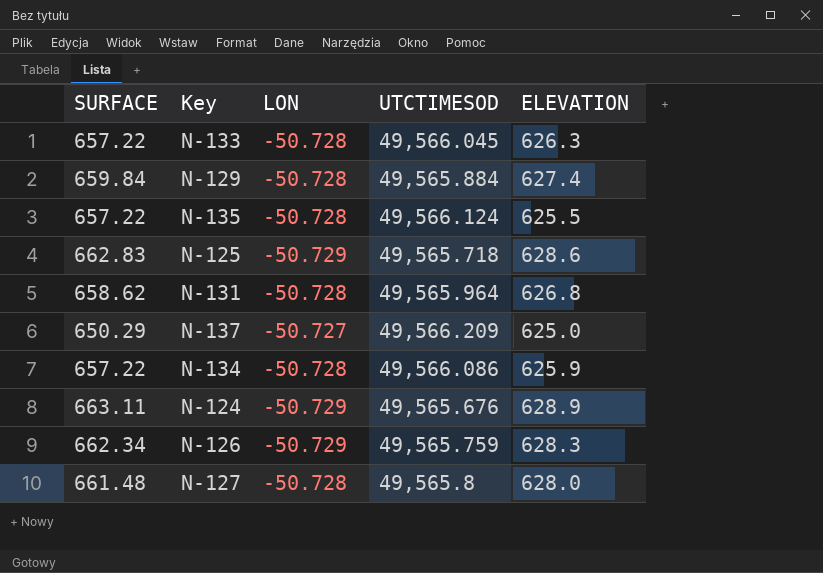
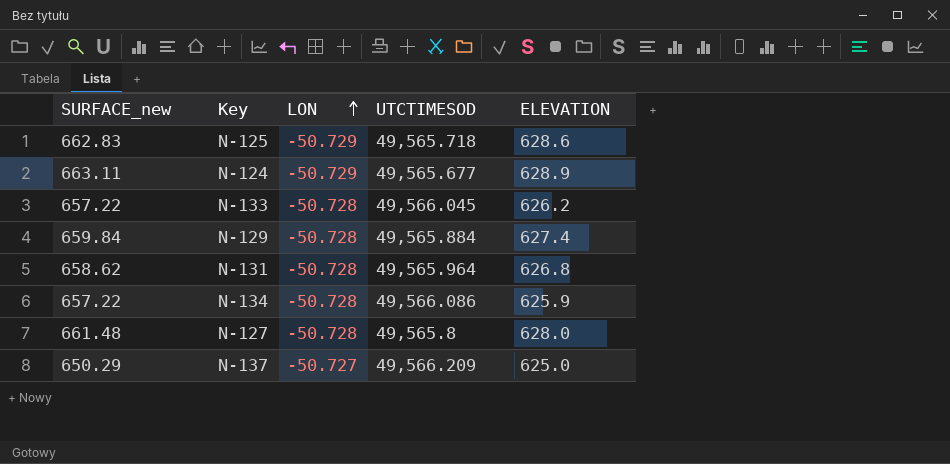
row order: none -> LON ascending
column name: SURFACE -> SURFACE_new
row N-135: 657.22 | -50.728 | 49,566.124 | 625.5 -> none
row N-126: 662.34 | -50.729 | 49,565.759 | 628.3 -> none
N-124 | UTCTIMESOD: 49,565.676 -> 49,565.677
N-133 | ELEVATION: 626.3 -> 626.2

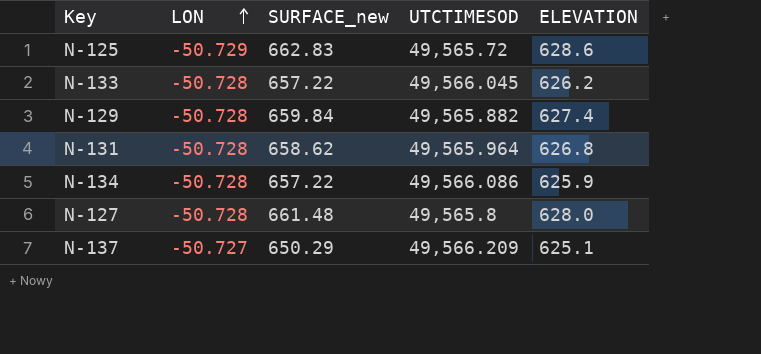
column SURFACE_new | position: 1 -> 3
row N-124: 663.11 | -50.729 | 49,565.677 | 628.9 -> none
N-125 | UTCTIMESOD: 49,565.718 -> 49,565.72
N-129 | UTCTIMESOD: 49,565.884 -> 49,565.882
N-137 | ELEVATION: 625.0 -> 625.1

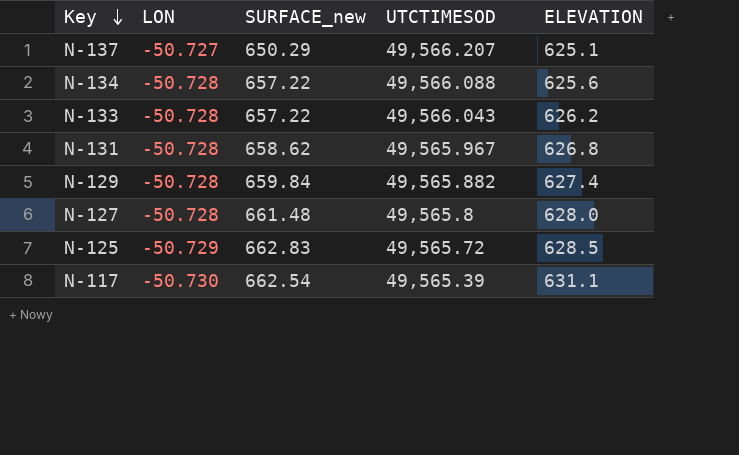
row order: LON ascending -> Key descending
N-137 | UTCTIMESOD: 49,566.209 -> 49,566.207
N-134 | UTCTIMESOD: 49,566.086 -> 49,566.088
N-134 | ELEVATION: 625.9 -> 625.6
N-133 | UTCTIMESOD: 49,566.045 -> 49,566.043
N-131 | UTCTIMESOD: 49,565.964 -> 49,565.967
N-125 | ELEVATION: 628.6 -> 628.5
row N-117: none -> -50.730 | 662.54 | 49,565.39 | 631.1

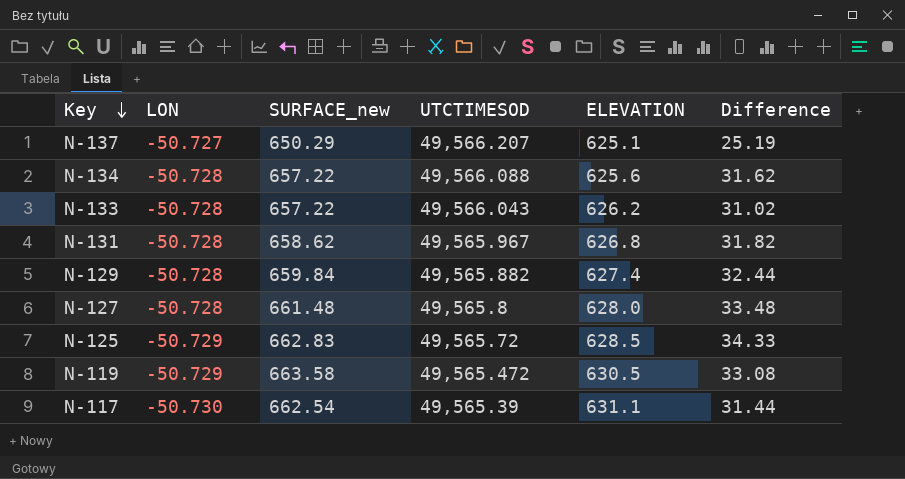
column Difference | formula: none -> [SURFACE_new] - [ELEVATION]
row N-119: none -> -50.729 | 663.58 | 49,565.472 | 630.5 | 33.08

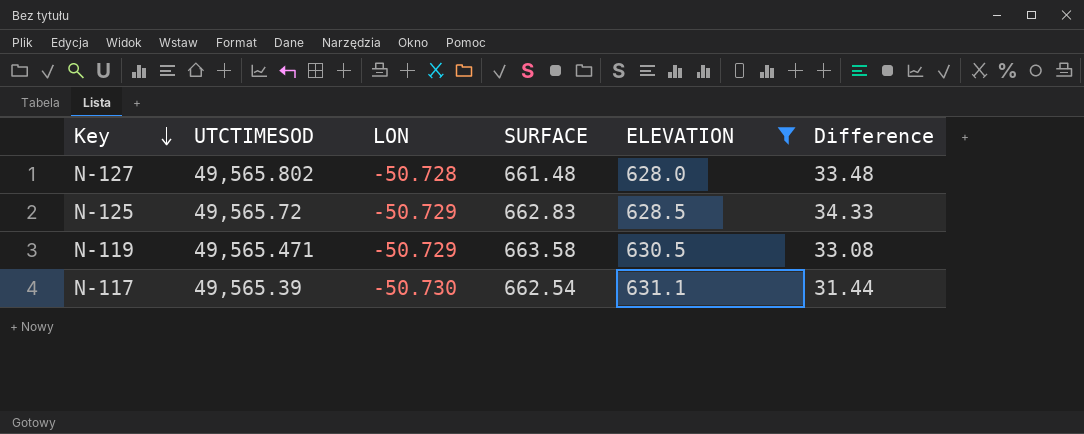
filter: none -> ELEVATION >= 628.0
column UTCTIMESOD | position: 4 -> 2
column name: SURFACE_new -> SURFACE
N-127 | UTCTIMESOD: 49,565.8 -> 49,565.802
N-119 | UTCTIMESOD: 49,565.472 -> 49,565.471

